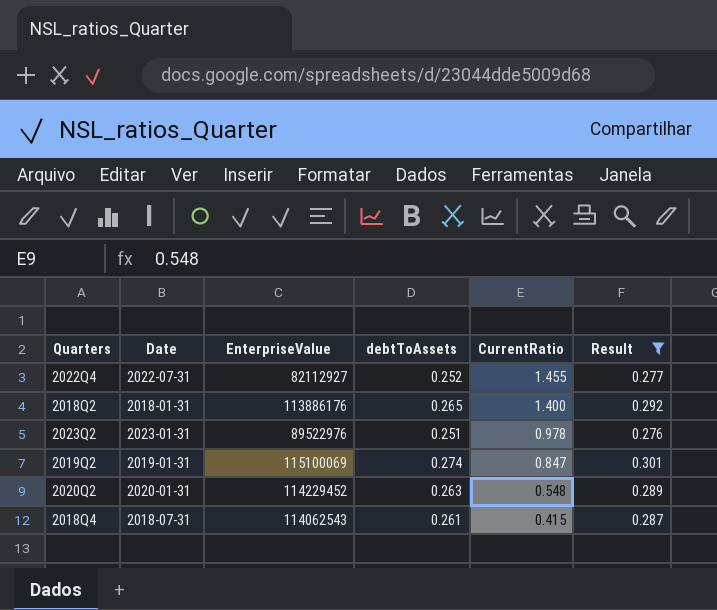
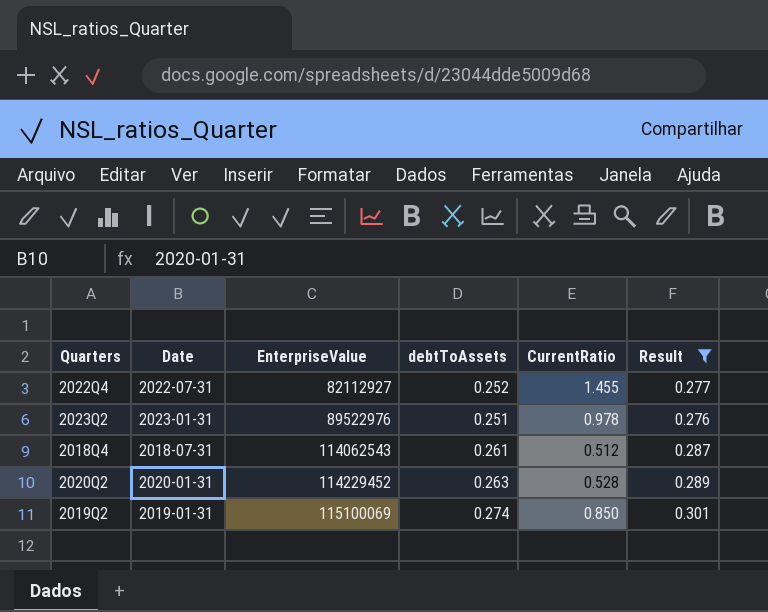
row order: CurrentRatio descending -> EnterpriseValue ascending
row 2018Q2: 2018-01-31 | 113886176 | 0.265 | 1.400 | 0.292 -> none
2018Q4 | CurrentRatio: 0.415 -> 0.512
2020Q2 | CurrentRatio: 0.548 -> 0.528
2019Q2 | CurrentRatio: 0.847 -> 0.850

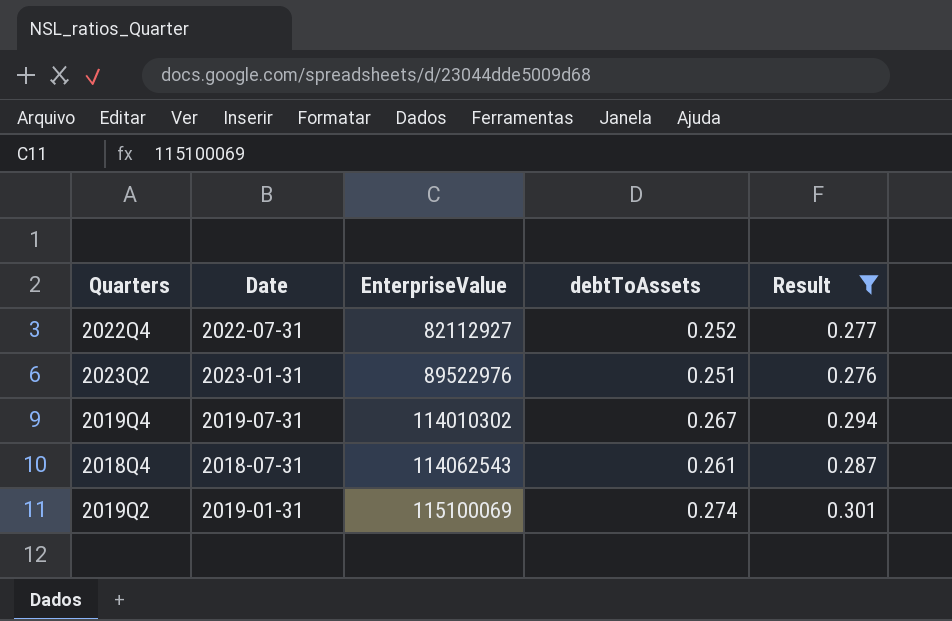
column CurrentRatio | position: 5 -> none
row 2020Q2: 2020-01-31 | 114229452 | 0.263 | 0.528 | 0.289 -> none
row 2019Q4: none -> 2019-07-31 | 114010302 | 0.267 | 0.294

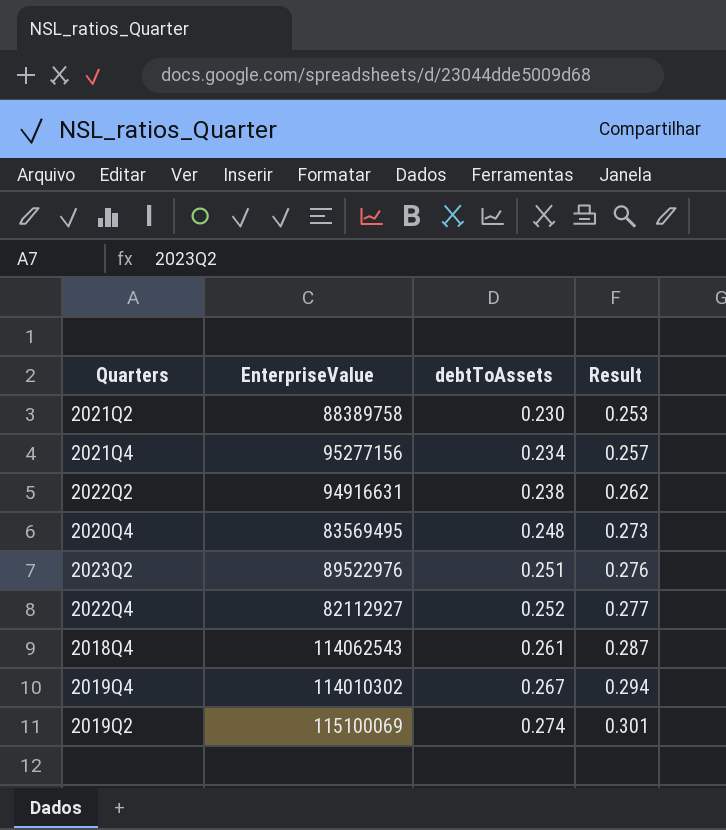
filter: Result >= 0.276 -> none
row order: EnterpriseValue ascending -> debtToAssets ascending
column Date | position: 2 -> none

